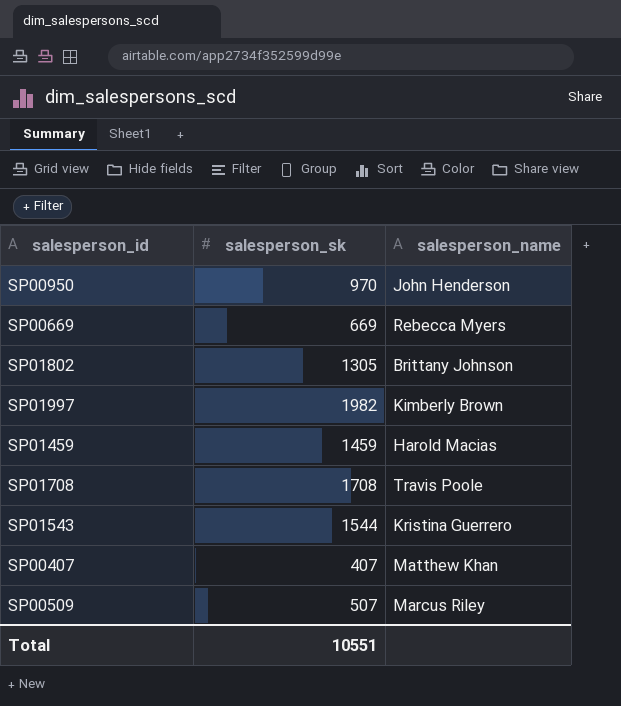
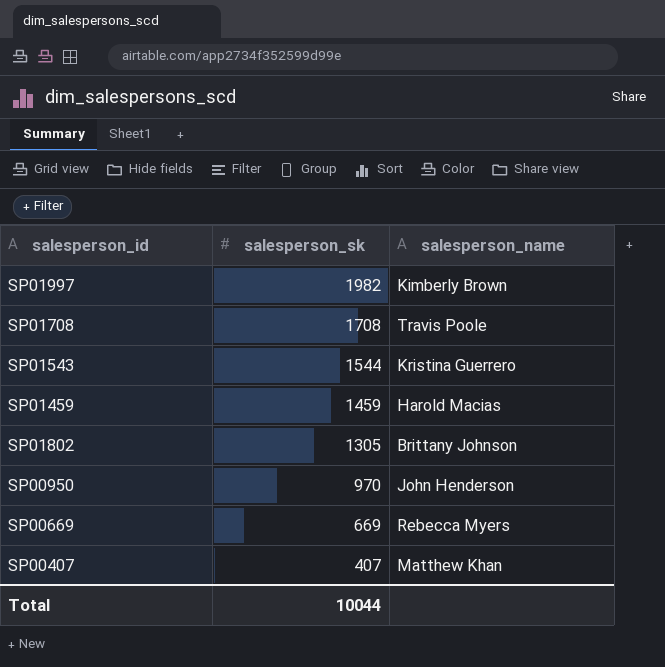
row order: none -> salesperson_sk descending
row SP00509: 507 | Marcus Riley -> none
Total | salesperson_sk: 10551 -> 10044

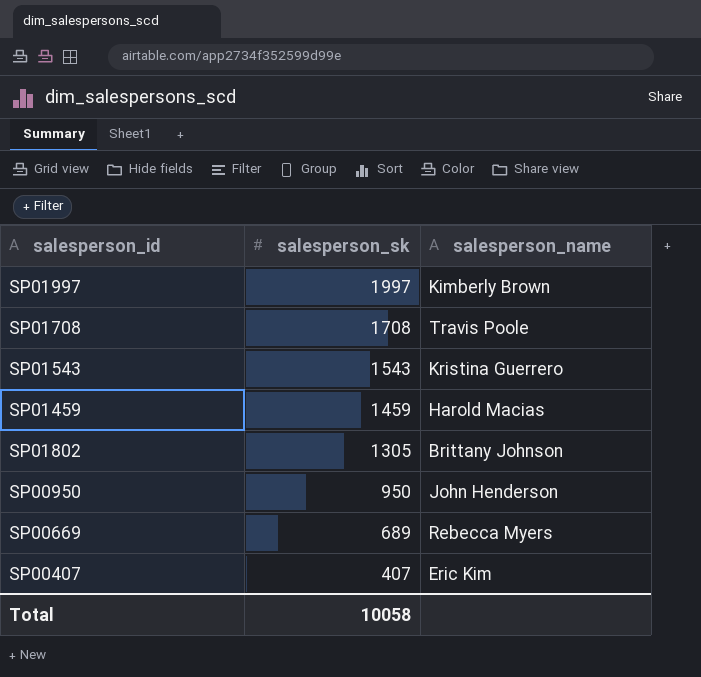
SP01997 | salesperson_sk: 1982 -> 1997
SP01543 | salesperson_sk: 1544 -> 1543
SP00950 | salesperson_sk: 970 -> 950
SP00669 | salesperson_sk: 669 -> 689
SP00407 | salesperson_name: Matthew Khan -> Eric Kim
Total | salesperson_sk: 10044 -> 10058

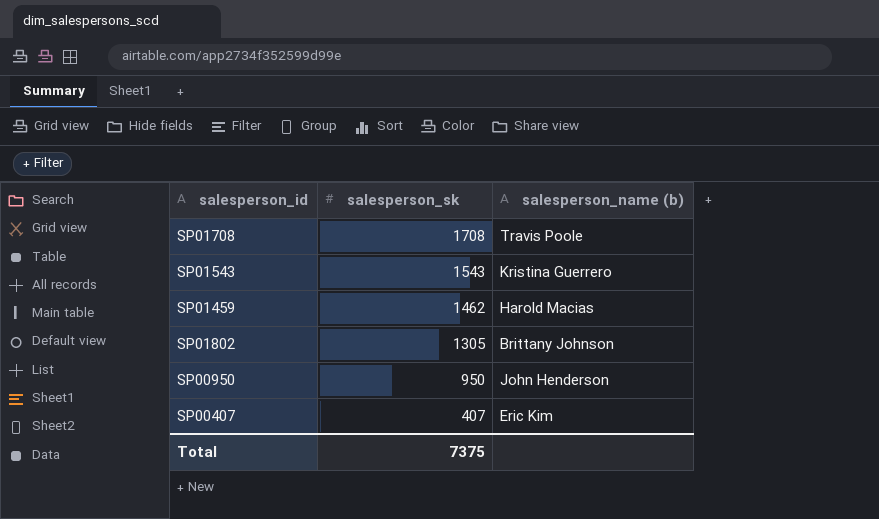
column name: salesperson_name -> salesperson_name (b)
row SP01997: 1997 | Kimberly Brown -> none
row SP00669: 689 | Rebecca Myers -> none
SP01459 | salesperson_sk: 1459 -> 1462
Total | salesperson_sk: 10058 -> 7375

